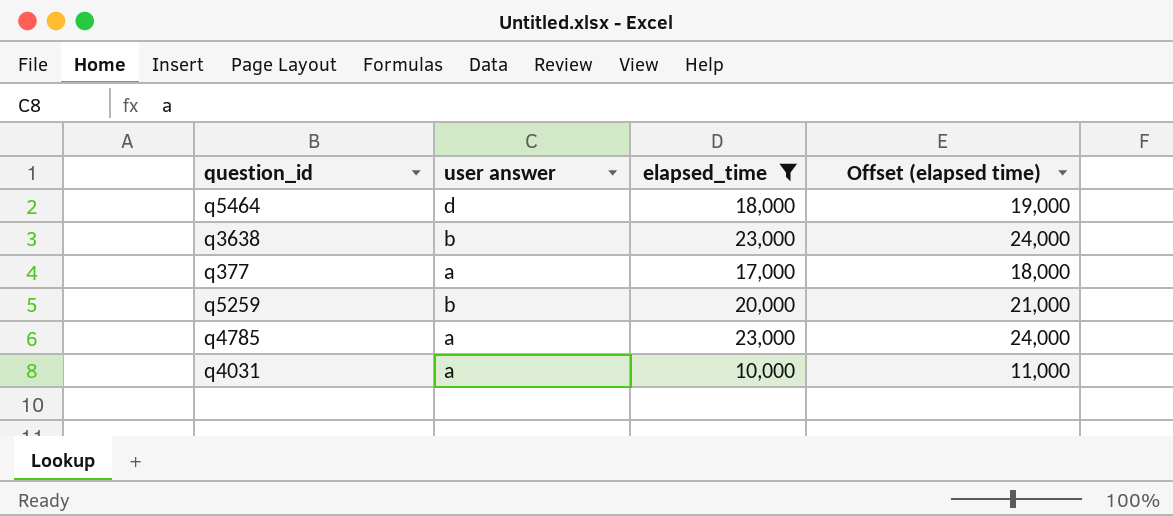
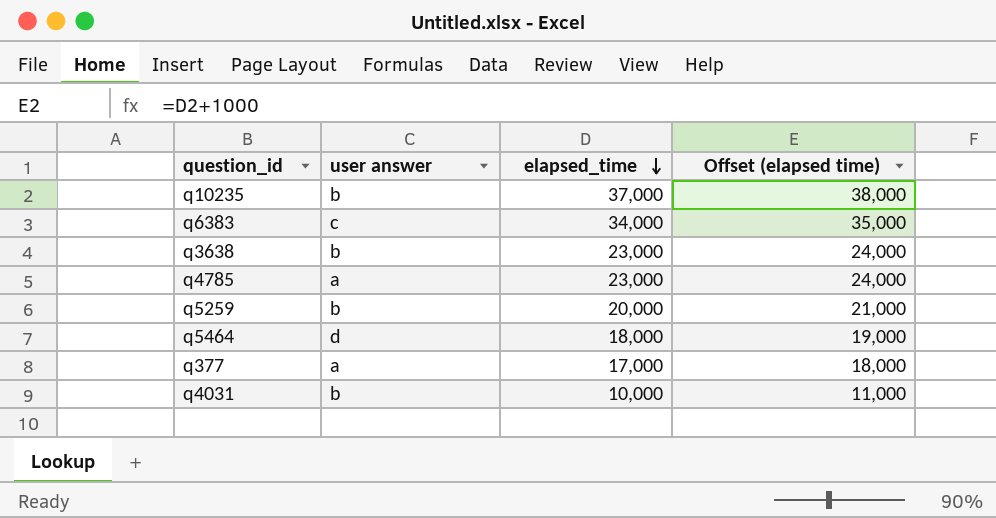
filter: elapsed_time <= 23,000 -> none
row order: none -> elapsed_time descending
q4031 | user answer: a -> b

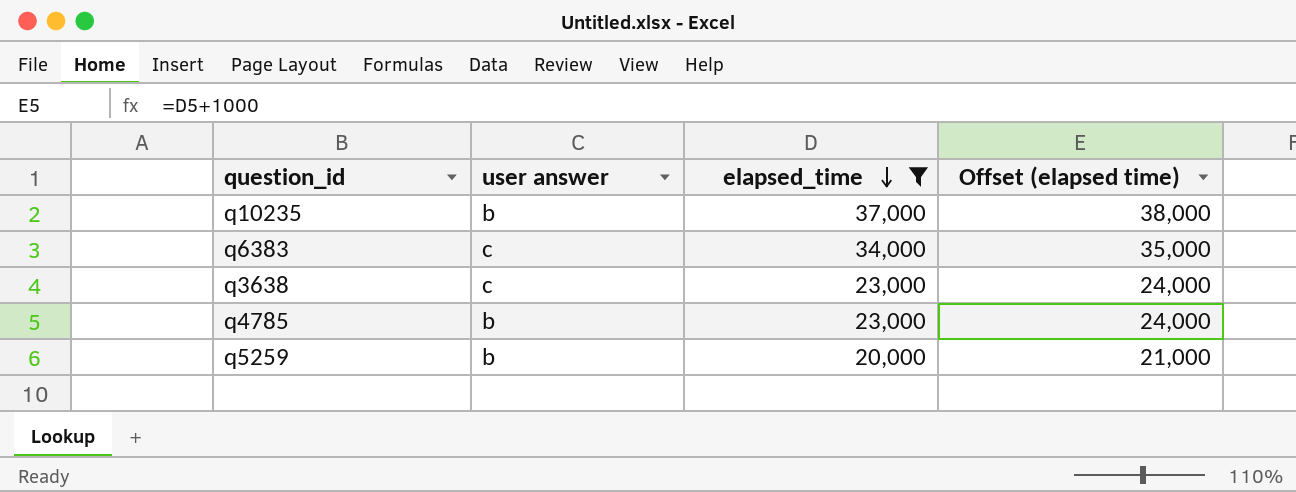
filter: none -> elapsed_time >= 20,000
q3638 | user answer: b -> c
q4785 | user answer: a -> b

